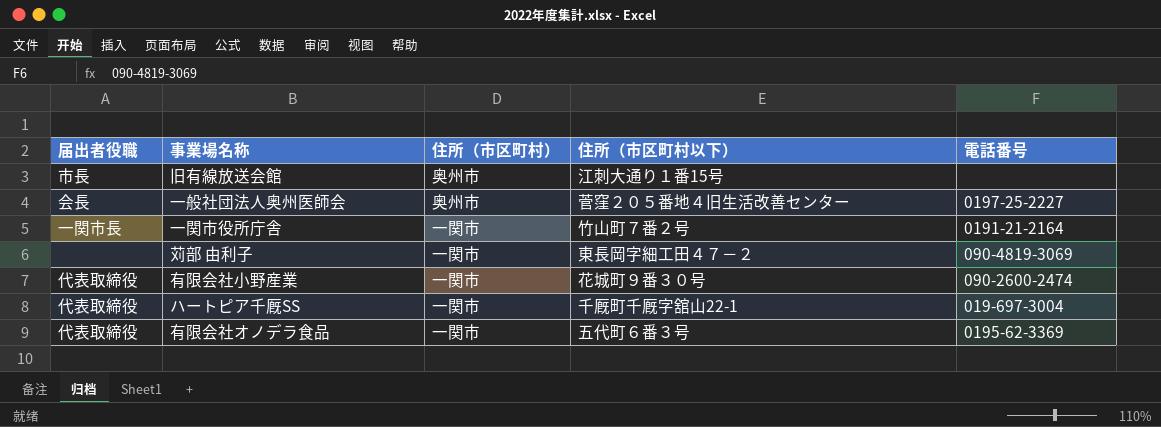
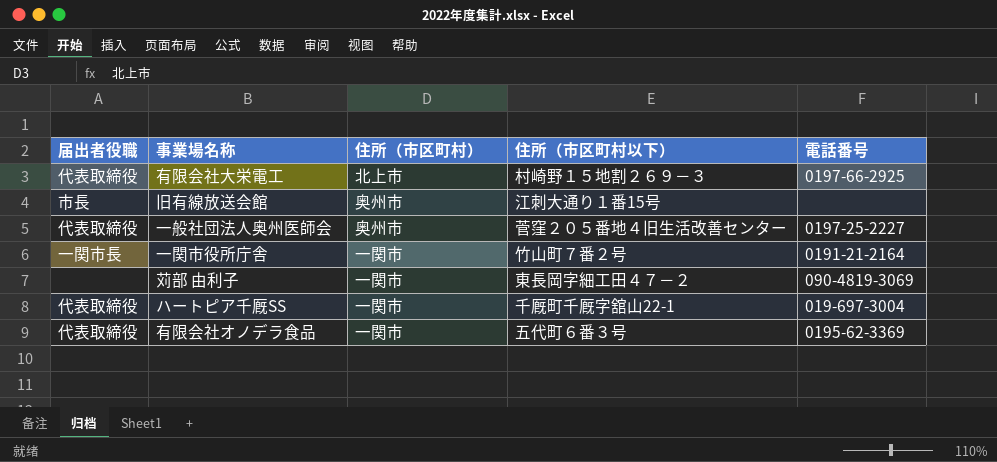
row 有限会社小野産業: 代表取締役 | 一関市 | 花城町９番３０号 | 090-2600-2474 -> none
row 有限会社大栄電工: none -> 代表取締役 | 北上市 | 村崎野１５地割２６９－３ | 0197-66-2925
一般社団法人奥州医師会 | 届出者役職: 会長 -> 代表取締役

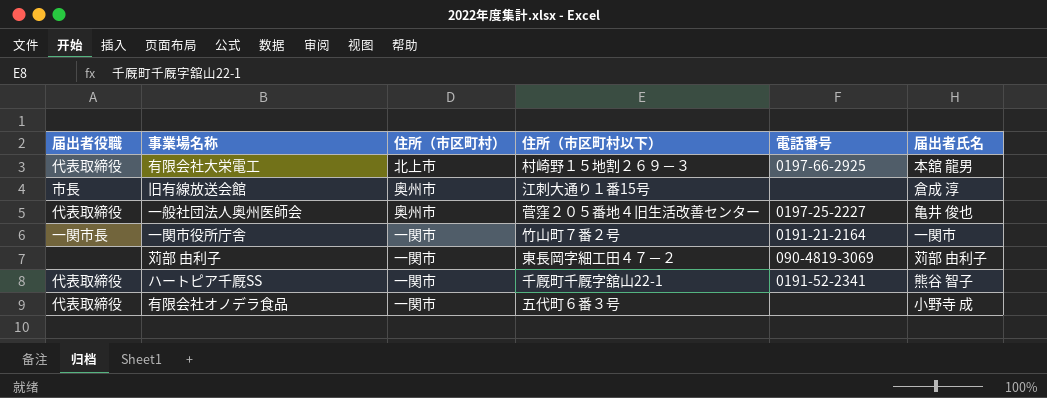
column 届出者氏名 | position: none -> 6
ハートピア千厩SS | 電話番号: 019-697-3004 -> 0191-52-2341
有限会社オノデラ食品 | 電話番号: 0195-62-3369 -> none

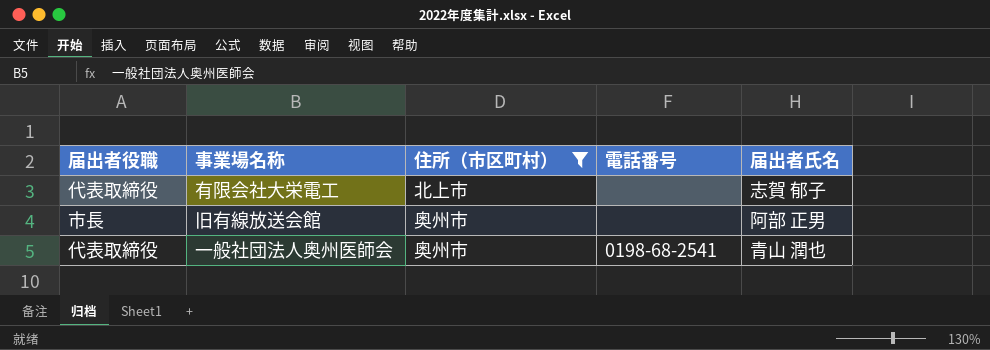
filter: none -> 住所（市区町村） != 一関市
column 住所（市区町村以下） | position: 4 -> none
有限会社大栄電工 | 電話番号: 0197-66-2925 -> none
有限会社大栄電工 | 届出者氏名: 本舘 龍男 -> 志賀 郁子
旧有線放送会館 | 届出者氏名: 倉成 淳 -> 阿部 正男
一般社団法人奥州医師会 | 電話番号: 0197-25-2227 -> 0198-68-2541
一般社団法人奥州医師会 | 届出者氏名: 亀井 俊也 -> 青山 潤也

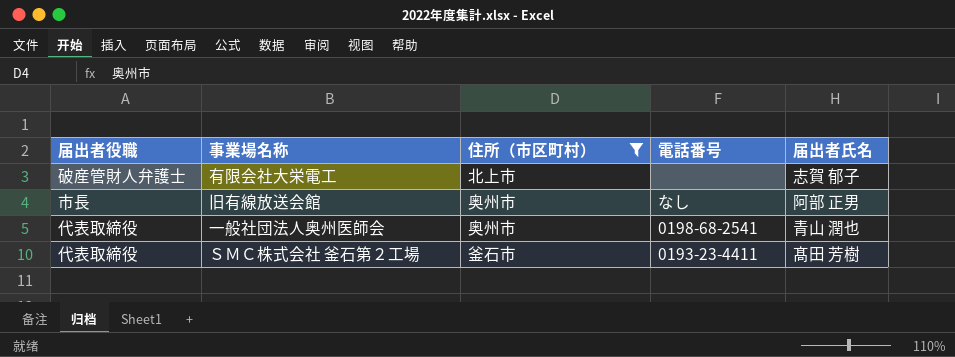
有限会社大栄電工 | 届出者役職: 代表取締役 -> 破産管財人弁護士
旧有線放送会館 | 電話番号: none -> なし
row ＳＭＣ株式会社 釜石第２工場: none -> 代表取締役 | 釜石市 | 0193-23-4411 | 髙田 芳樹

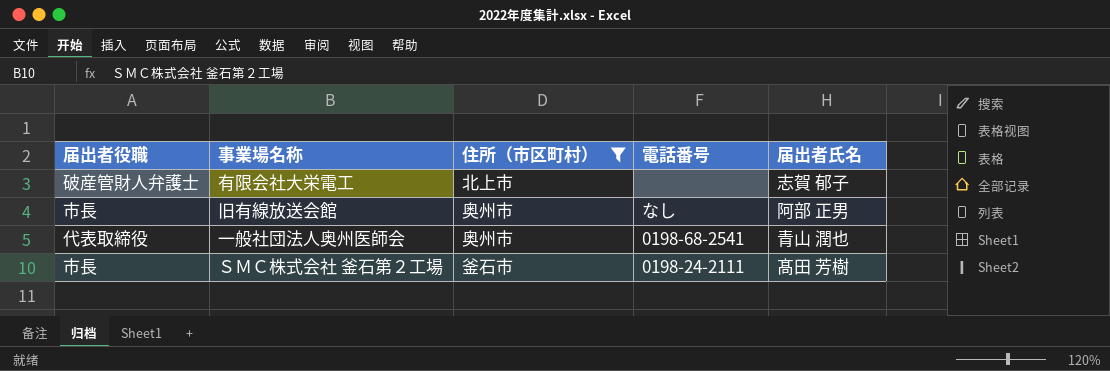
ＳＭＣ株式会社 釜石第２工場 | 届出者役職: 代表取締役 -> 市長
ＳＭＣ株式会社 釜石第２工場 | 電話番号: 0193-23-4411 -> 0198-24-2111

